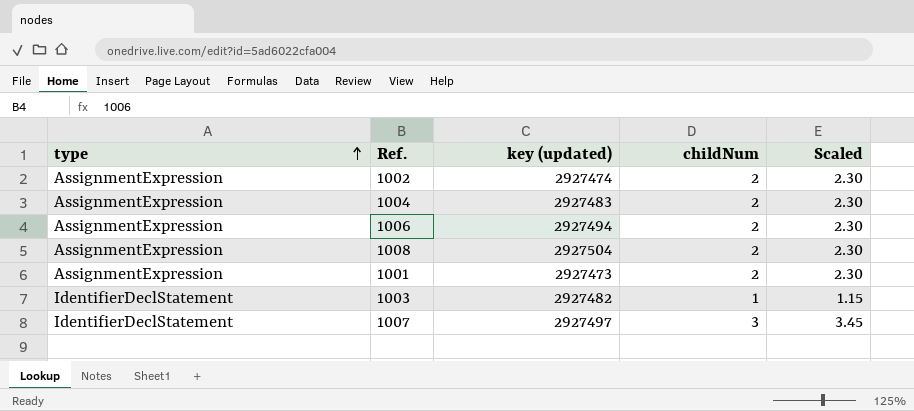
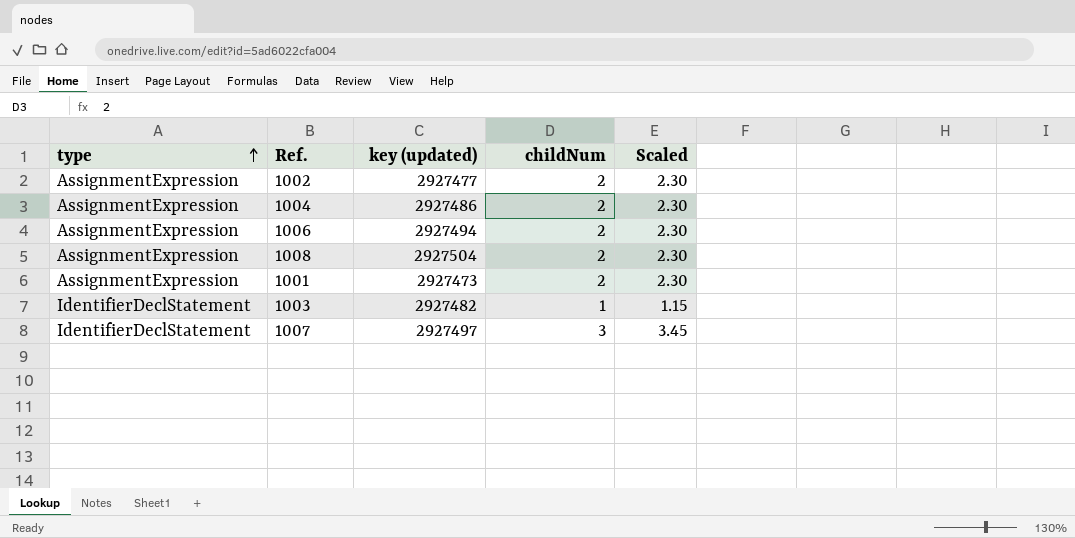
1002 | key (updated): 2927474 -> 2927477
1004 | key (updated): 2927483 -> 2927486

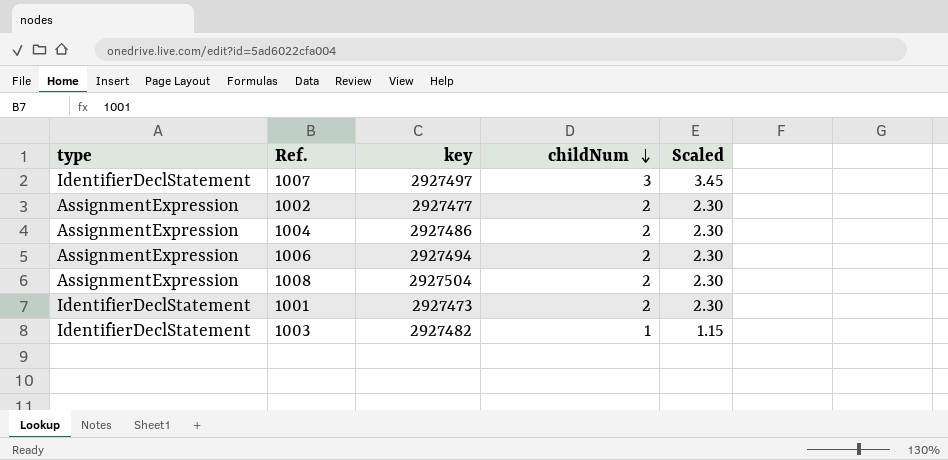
row order: type ascending -> childNum descending
column name: key (updated) -> key
1001 | type: AssignmentExpression -> IdentifierDeclStatement

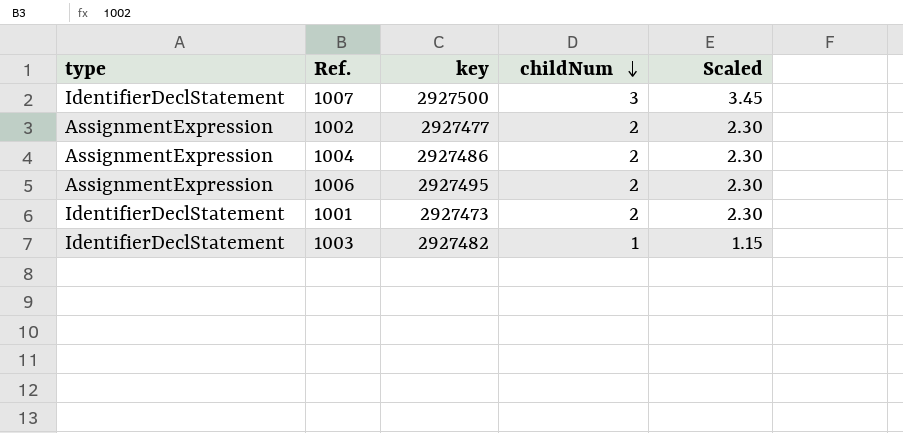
row 1008: AssignmentExpression | 2927504 | 2 | 2.30 -> none
1007 | key: 2927497 -> 2927500
1006 | key: 2927494 -> 2927495

